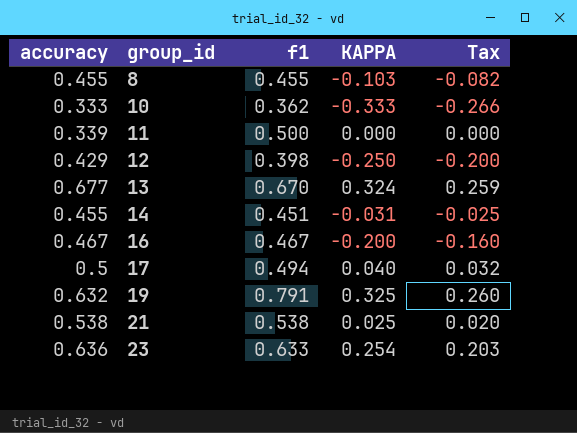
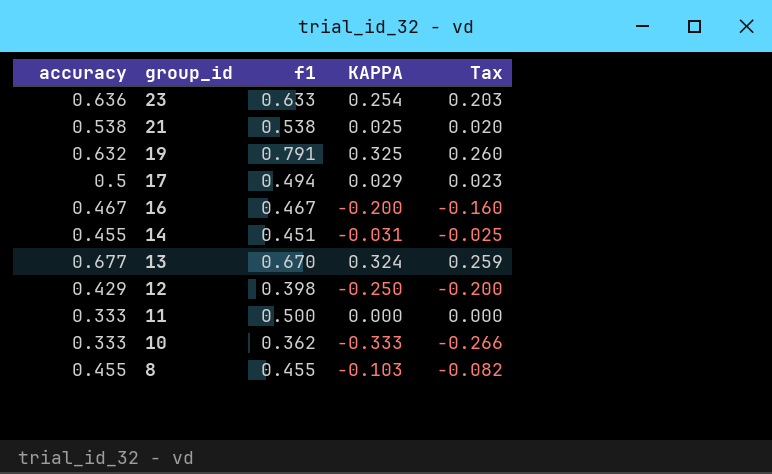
row order: group_id ascending -> group_id descending
17 | KAPPA: 0.040 -> 0.029
17 | Tax: 0.032 -> 0.023
11 | accuracy: 0.339 -> 0.333

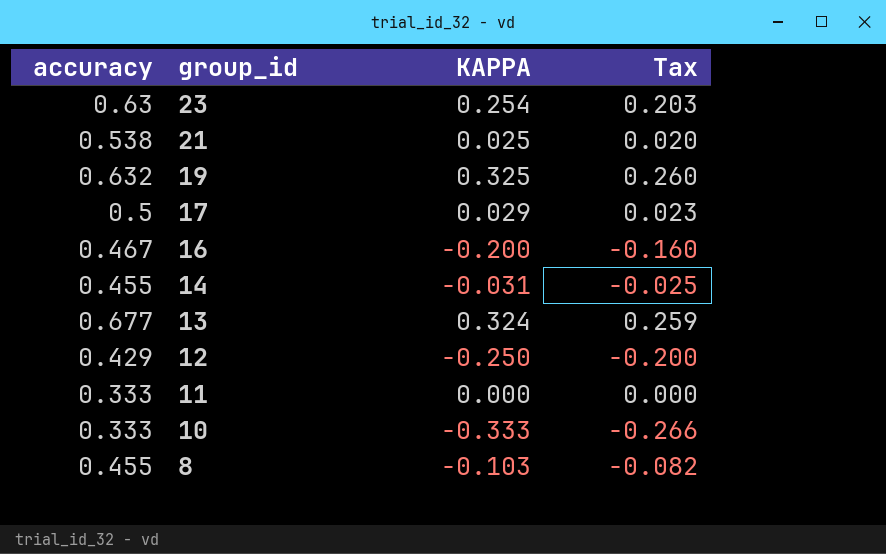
column f1 | position: 3 -> none
23 | accuracy: 0.636 -> 0.63

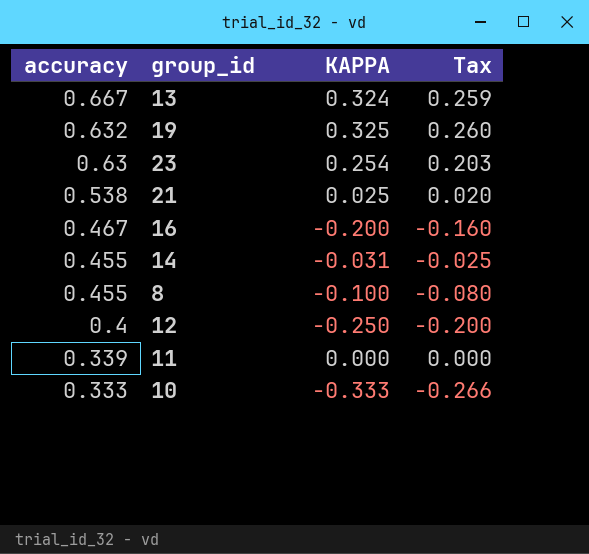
row order: group_id descending -> accuracy descending
row 17: 0.5 | 0.029 | 0.023 -> none
13 | accuracy: 0.677 -> 0.667
8 | KAPPA: -0.103 -> -0.100
8 | Tax: -0.082 -> -0.080
12 | accuracy: 0.429 -> 0.4
11 | accuracy: 0.333 -> 0.339

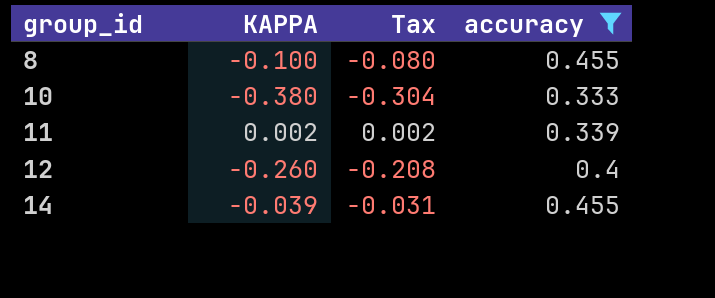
filter: none -> accuracy <= 0.455
row order: accuracy descending -> group_id ascending
column accuracy | position: 1 -> 4
10 | KAPPA: -0.333 -> -0.380
10 | Tax: -0.266 -> -0.304
11 | KAPPA: 0.000 -> 0.002
11 | Tax: 0.000 -> 0.002
12 | KAPPA: -0.250 -> -0.260
12 | Tax: -0.200 -> -0.208
14 | KAPPA: -0.031 -> -0.039
14 | Tax: -0.025 -> -0.031

